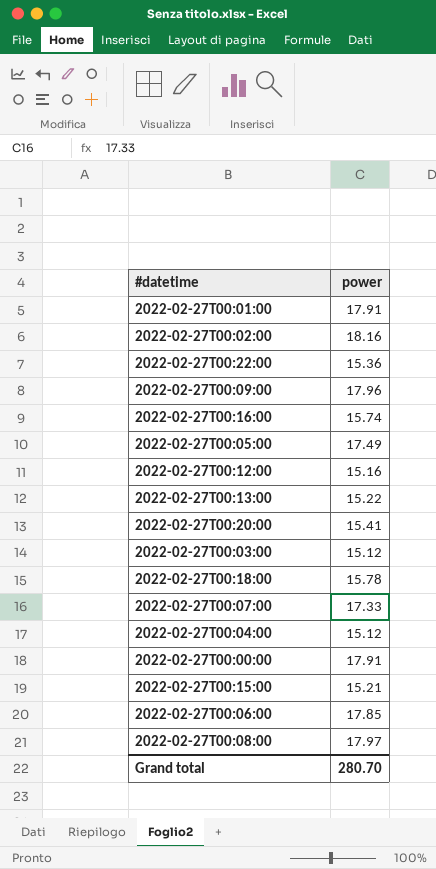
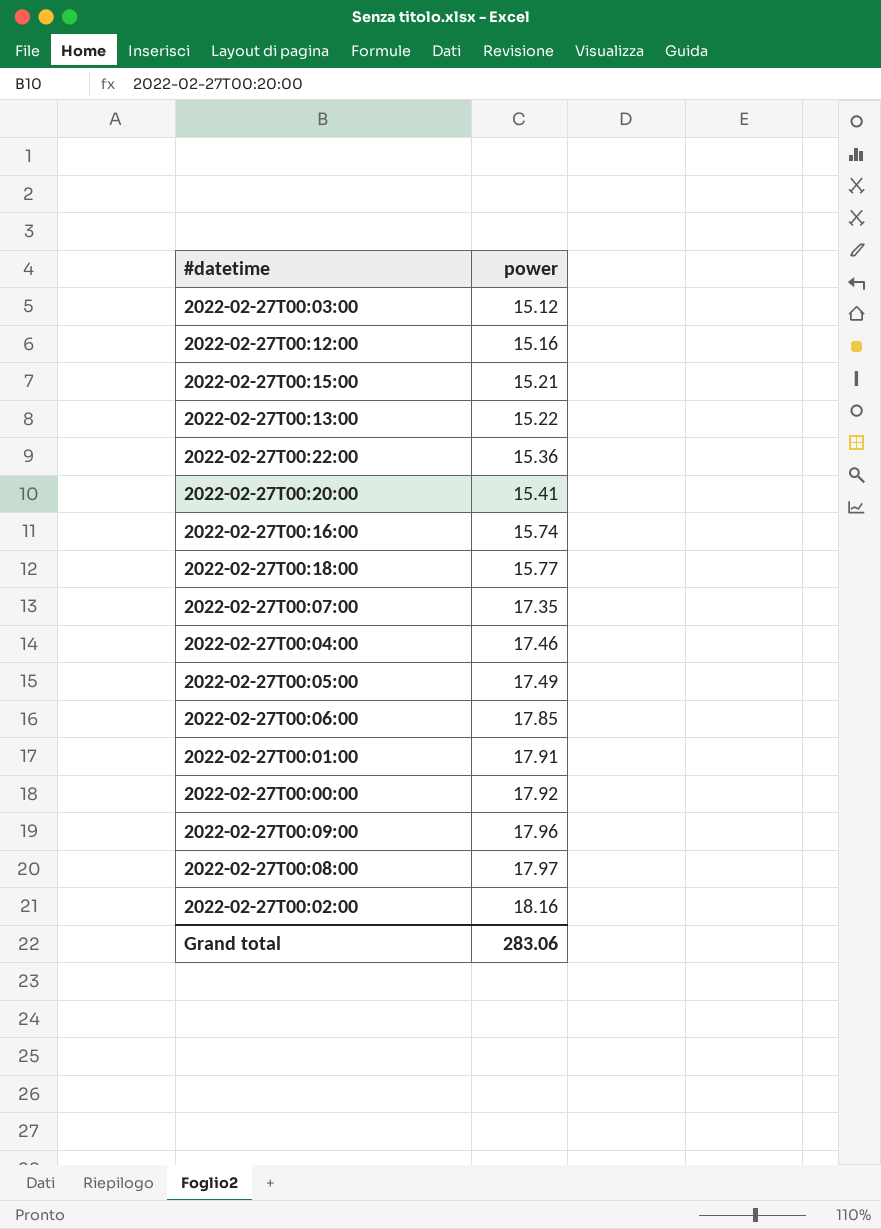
row order: none -> power ascending
2022-02-27T00:18:00 | power: 15.78 -> 15.77
2022-02-27T00:07:00 | power: 17.33 -> 17.35
2022-02-27T00:04:00 | power: 15.12 -> 17.46
2022-02-27T00:00:00 | power: 17.91 -> 17.92
Grand total | power: 280.70 -> 283.06

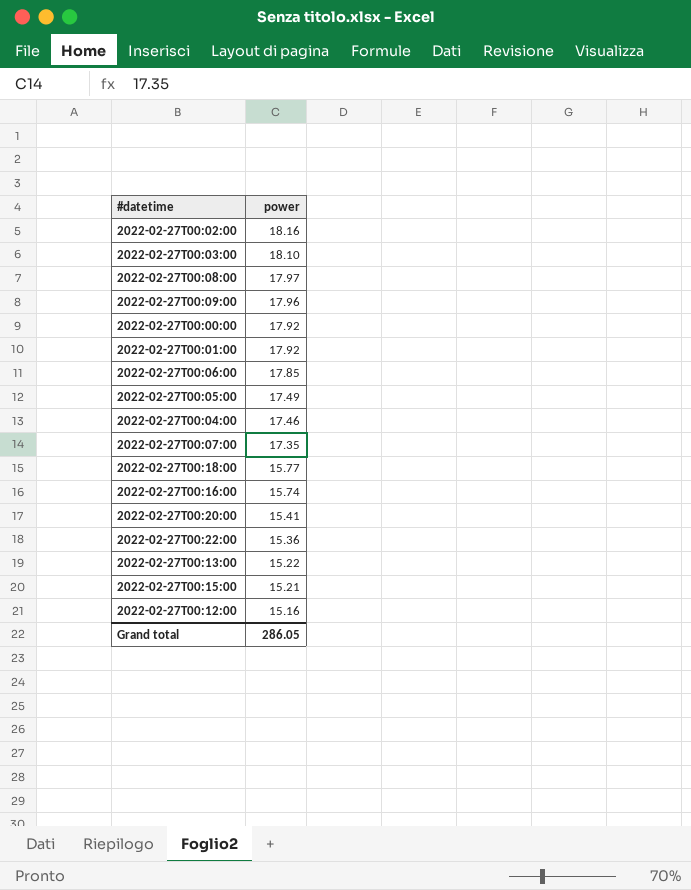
row order: power ascending -> power descending
2022-02-27T00:03:00 | power: 15.12 -> 18.10
2022-02-27T00:01:00 | power: 17.91 -> 17.92
Grand total | power: 283.06 -> 286.05

